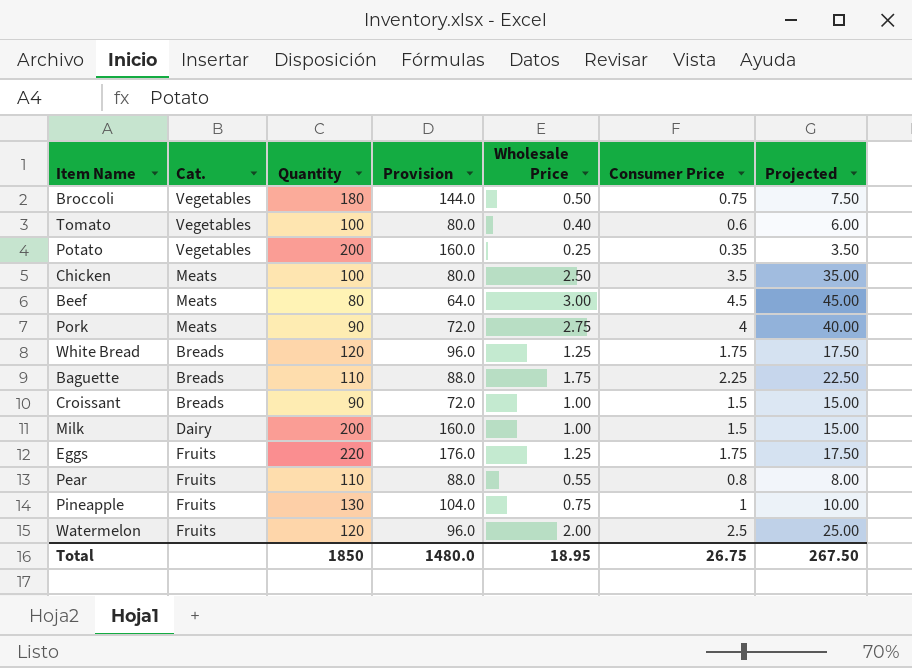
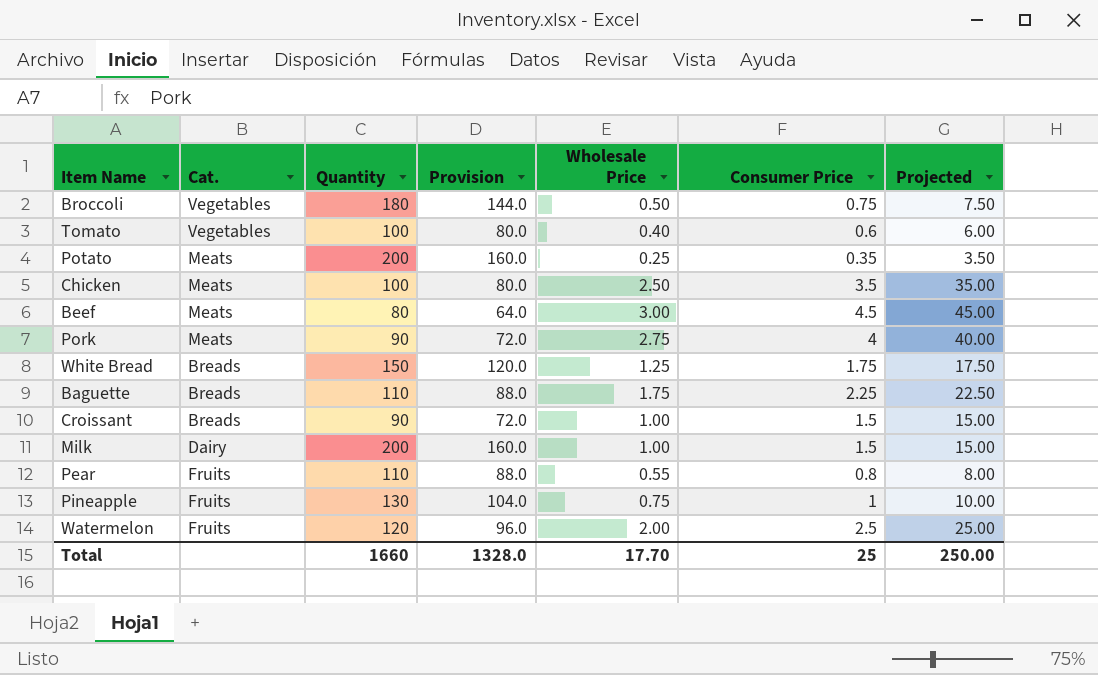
row Eggs: Fruits | 220 | 176.0 | 1.25 | 1.75 | 17.50 -> none
Potato | Cat.: Vegetables -> Meats
White Bread | Quantity: 120 -> 150
White Bread | Provision: 96.0 -> 120.0
Total | Quantity: 1850 -> 1660
Total | Provision: 1480.0 -> 1328.0
Total | Wholesale Price: 18.95 -> 17.70
Total | Consumer Price: 26.75 -> 25
Total | Projected: 267.50 -> 250.00

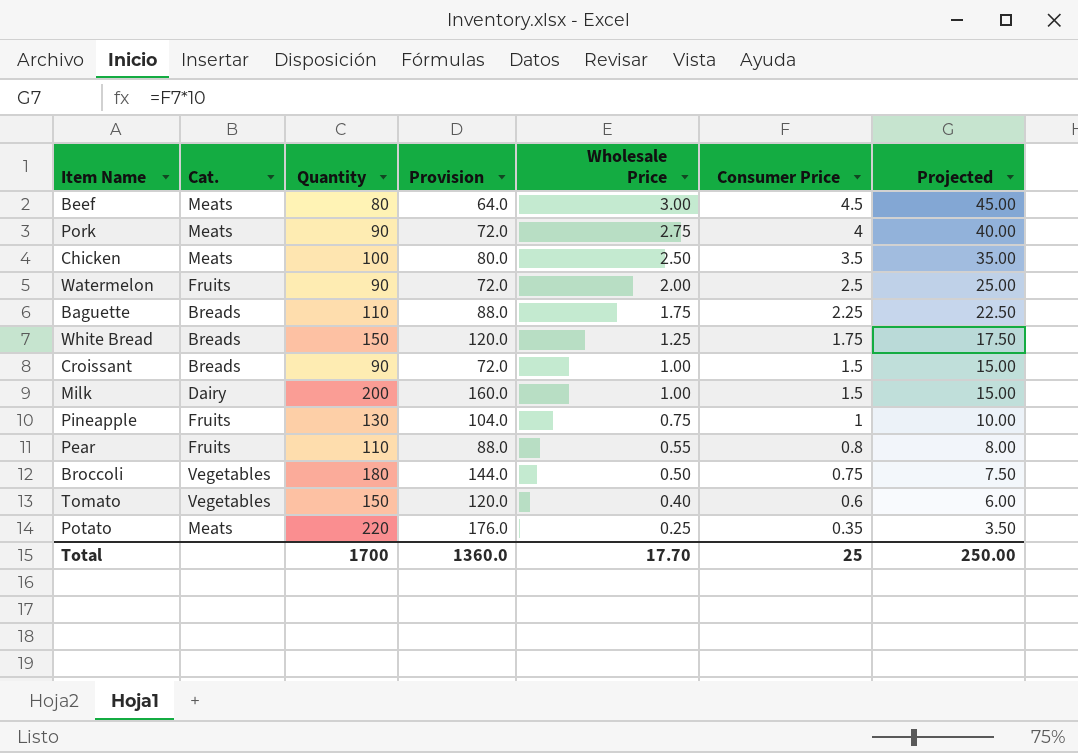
row order: none -> Wholesale Price descending
Watermelon | Quantity: 120 -> 90
Watermelon | Provision: 96.0 -> 72.0
Tomato | Quantity: 100 -> 150
Tomato | Provision: 80.0 -> 120.0
Potato | Quantity: 200 -> 220
Potato | Provision: 160.0 -> 176.0
Total | Quantity: 1660 -> 1700
Total | Provision: 1328.0 -> 1360.0

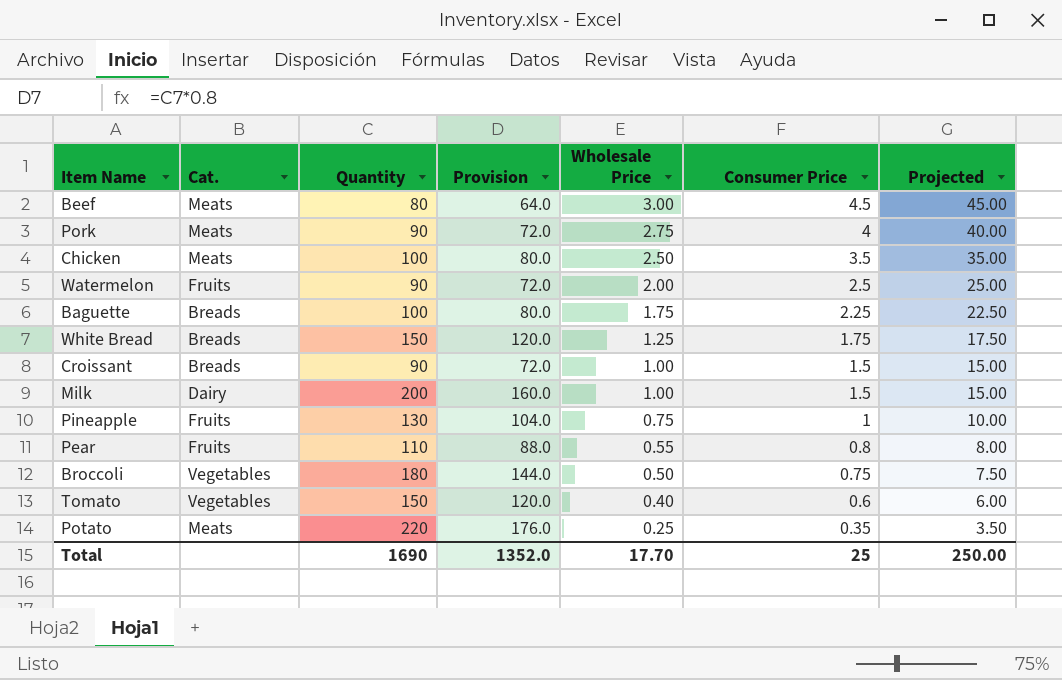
Baguette | Quantity: 110 -> 100
Baguette | Provision: 88.0 -> 80.0
Total | Quantity: 1700 -> 1690
Total | Provision: 1360.0 -> 1352.0

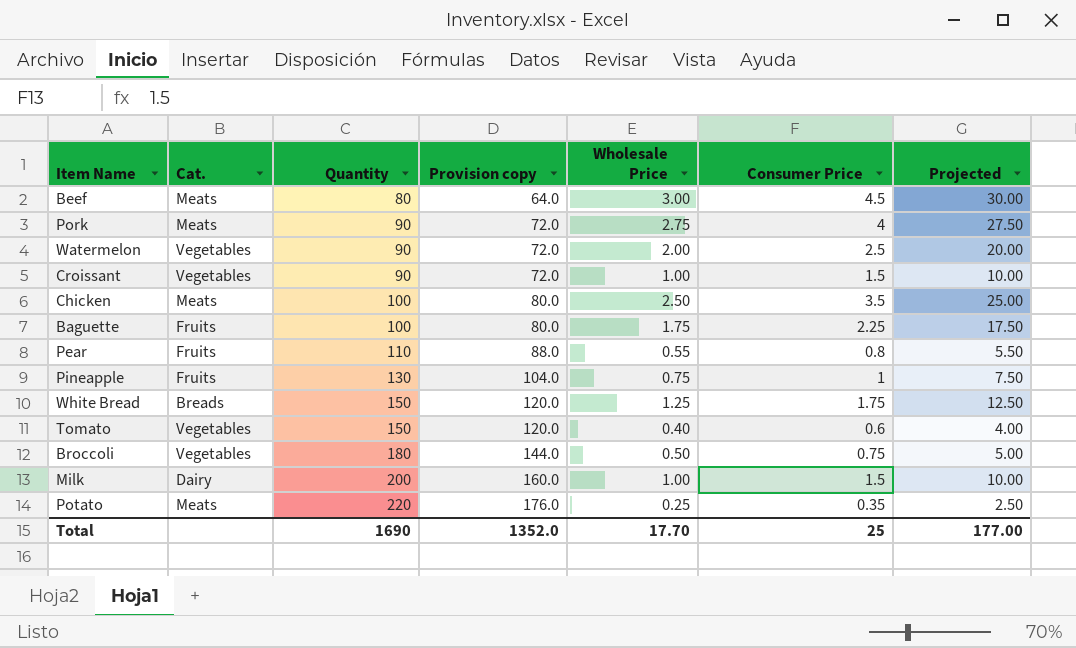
row order: Wholesale Price descending -> Quantity ascending
column name: Provision -> Provision copy
column Projected | formula: [Consumer Price] * 10 -> [Wholesale Price] * 10
Watermelon | Cat.: Fruits -> Vegetables
Croissant | Cat.: Breads -> Vegetables
Baguette | Cat.: Breads -> Fruits
Total | Projected: 250.00 -> 177.00

